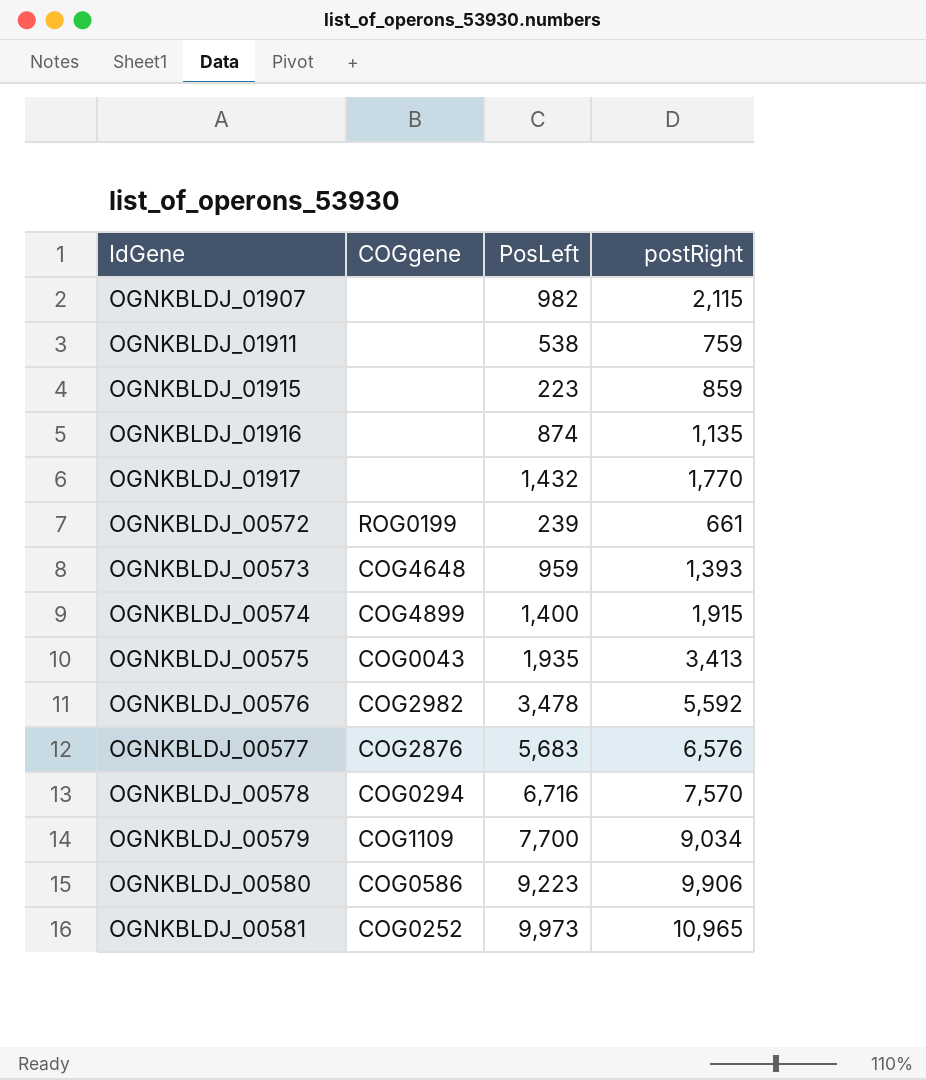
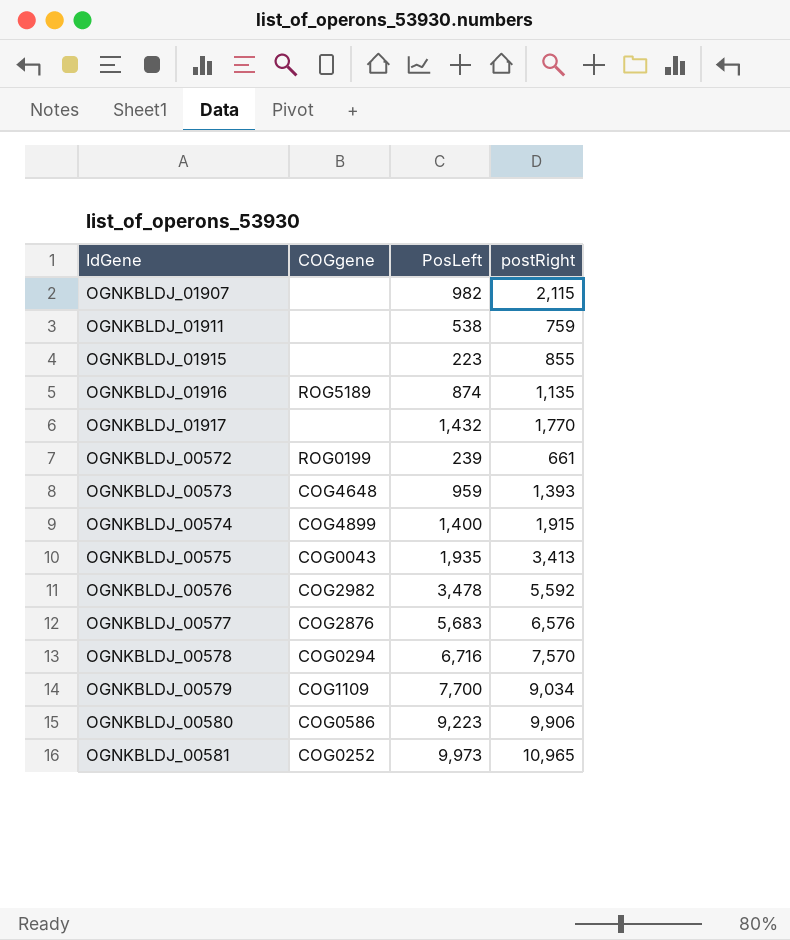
OGNKBLDJ_01915 | postRight: 859 -> 855
OGNKBLDJ_01916 | COGgene: none -> ROG5189

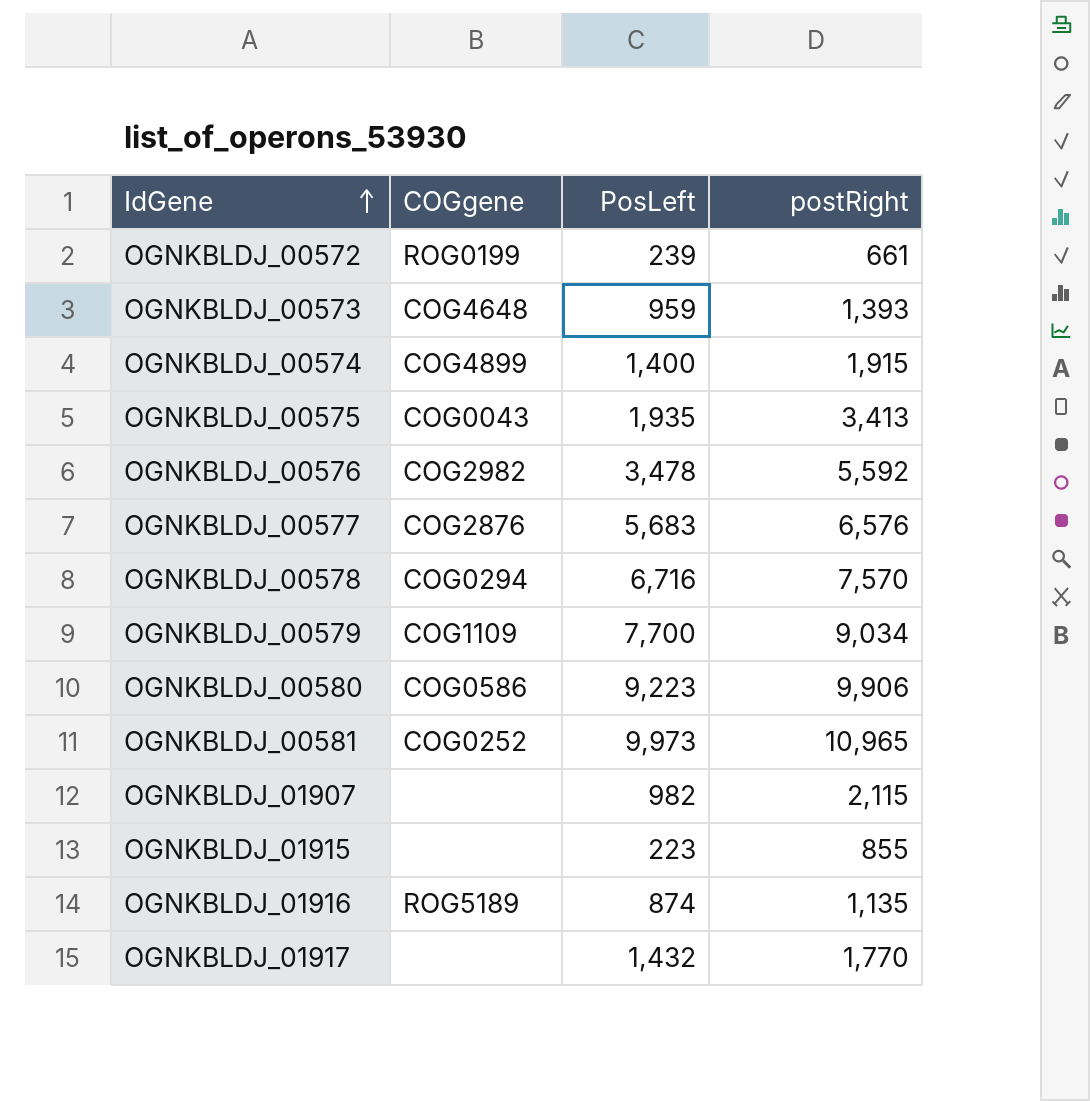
row order: none -> IdGene ascending
row OGNKBLDJ_01911: none | 538 | 759 -> none

